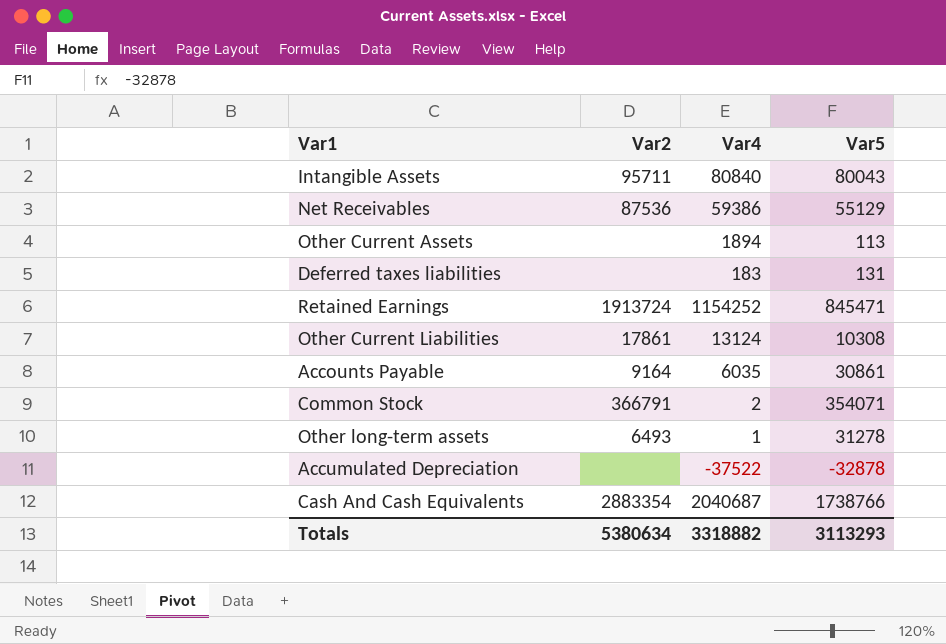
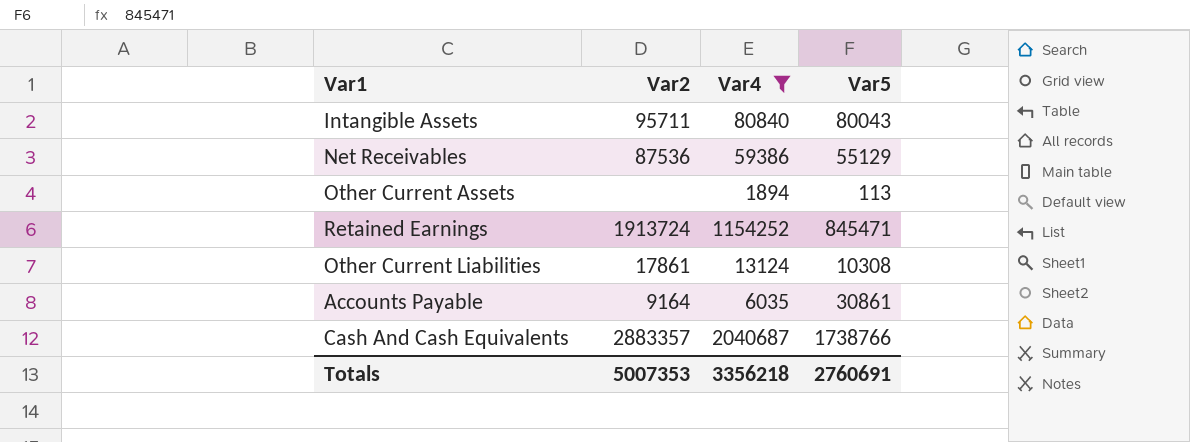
filter: none -> Var4 >= 1894
Cash And Cash Equivalents | Var2: 2883354 -> 2883357
Totals | Var2: 5380634 -> 5007353
Totals | Var4: 3318882 -> 3356218
Totals | Var5: 3113293 -> 2760691

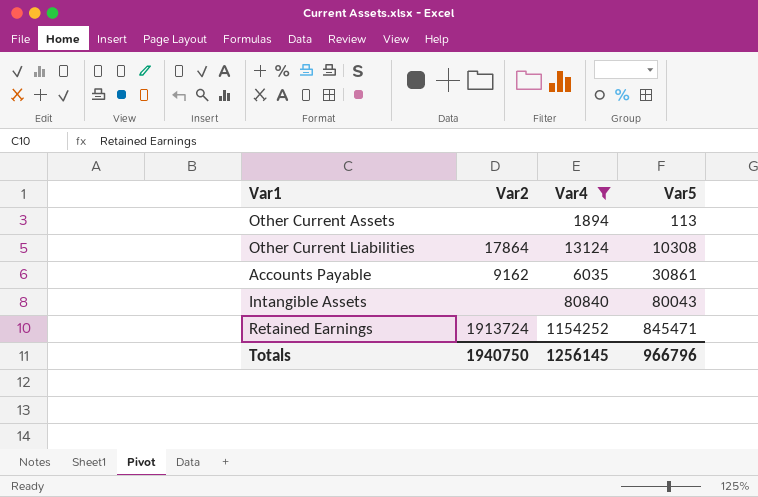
row order: none -> Var5 ascending
row Net Receivables: 87536 | 59386 | 55129 -> none
row Cash And Cash Equivalents: 2883357 | 2040687 | 1738766 -> none
Other Current Liabilities | Var2: 17861 -> 17864
Accounts Payable | Var2: 9164 -> 9162
Intangible Assets | Var2: 95711 -> none
Totals | Var2: 5007353 -> 1940750
Totals | Var4: 3356218 -> 1256145
Totals | Var5: 2760691 -> 966796

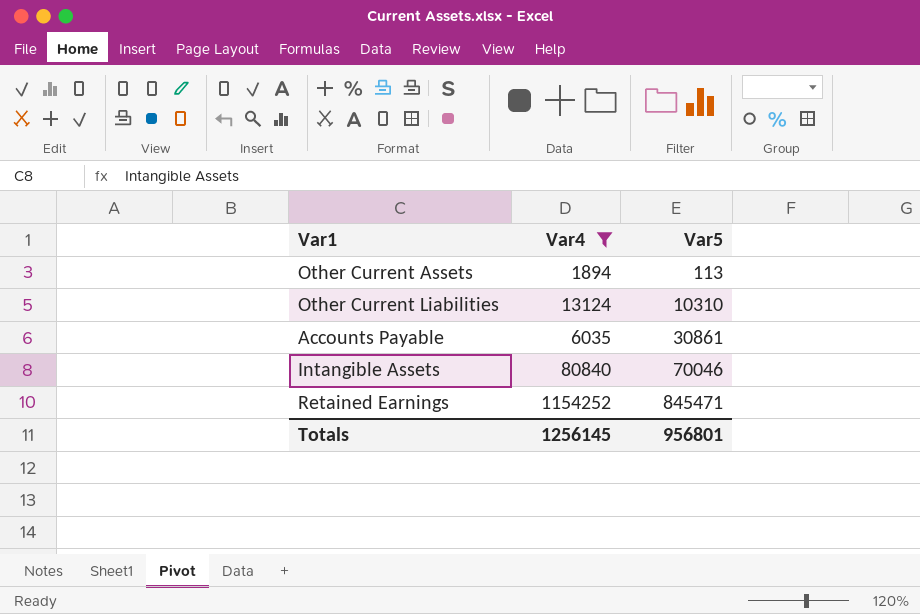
column Var2 | position: 2 -> none
Other Current Liabilities | Var5: 10308 -> 10310
Intangible Assets | Var5: 80043 -> 70046
Totals | Var5: 966796 -> 956801

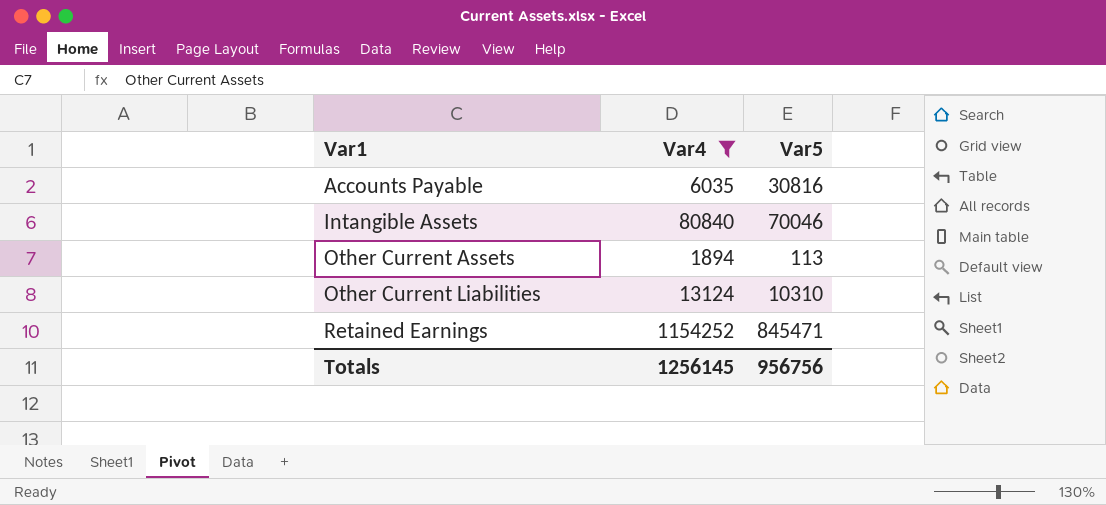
row order: Var5 ascending -> Var1 ascending
Accounts Payable | Var5: 30861 -> 30816
Totals | Var5: 956801 -> 956756

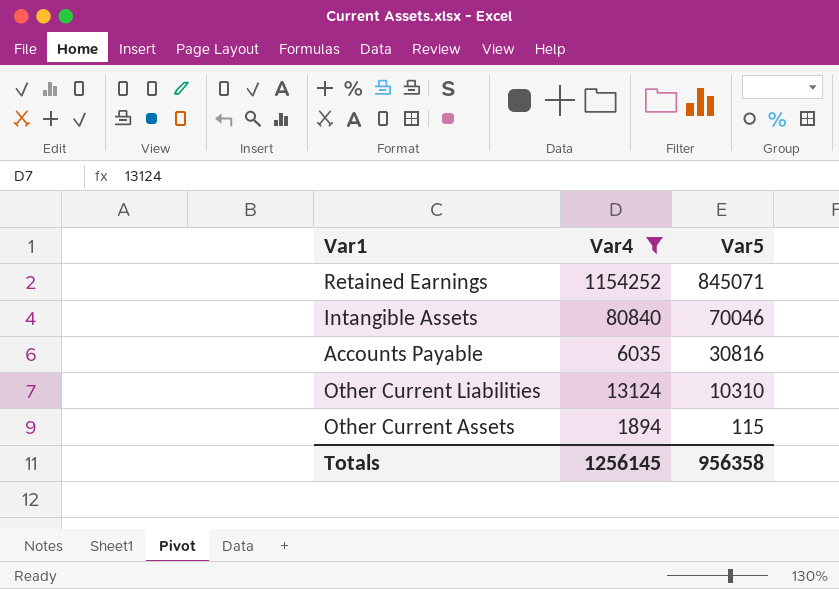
row order: Var1 ascending -> Var5 descending
Retained Earnings | Var5: 845471 -> 845071
Other Current Assets | Var5: 113 -> 115
Totals | Var5: 956756 -> 956358

